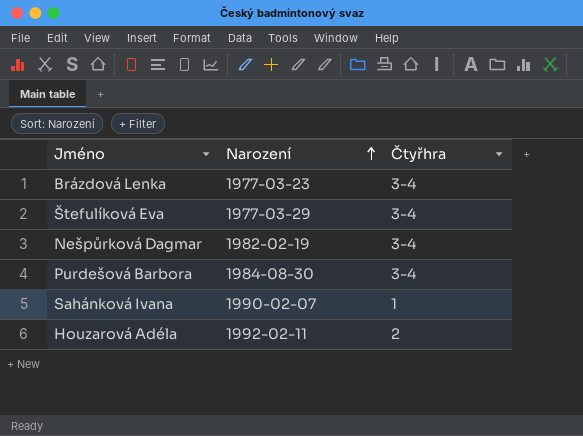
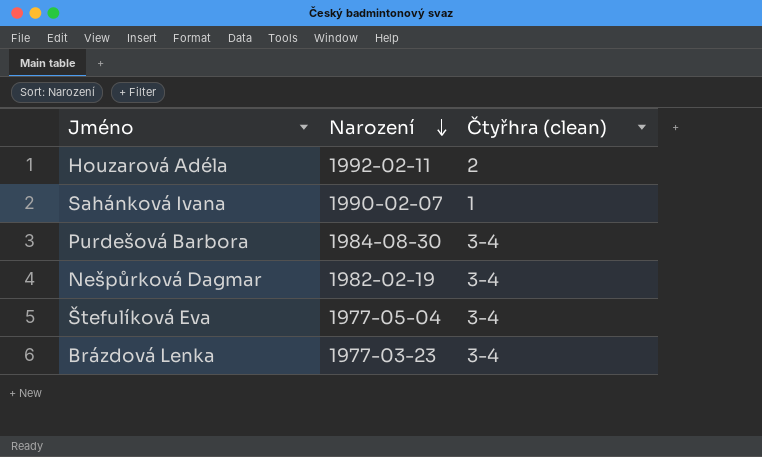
row order: Narození ascending -> Narození descending
column name: Čtyřhra -> Čtyřhra (clean)
Štefulíková Eva | Narození: 1977-03-29 -> 1977-05-04

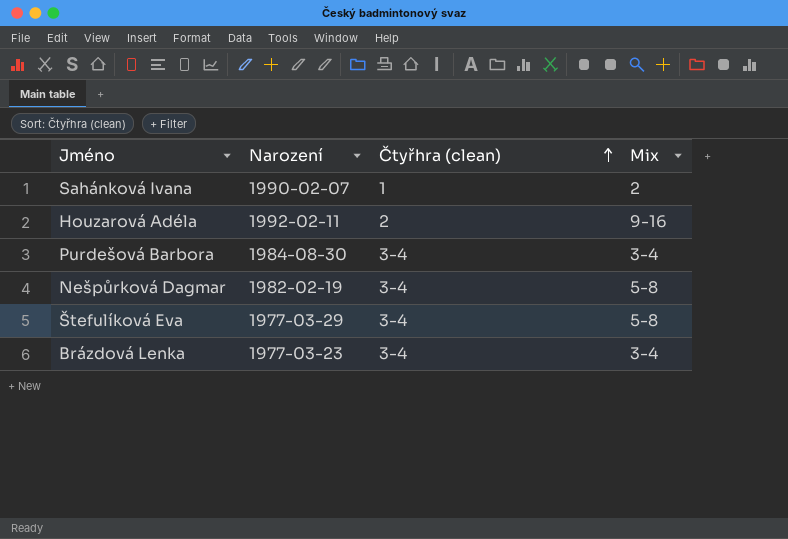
row order: Narození descending -> Čtyřhra (clean) ascending
column Mix | position: none -> 4
Štefulíková Eva | Narození: 1977-05-04 -> 1977-03-29

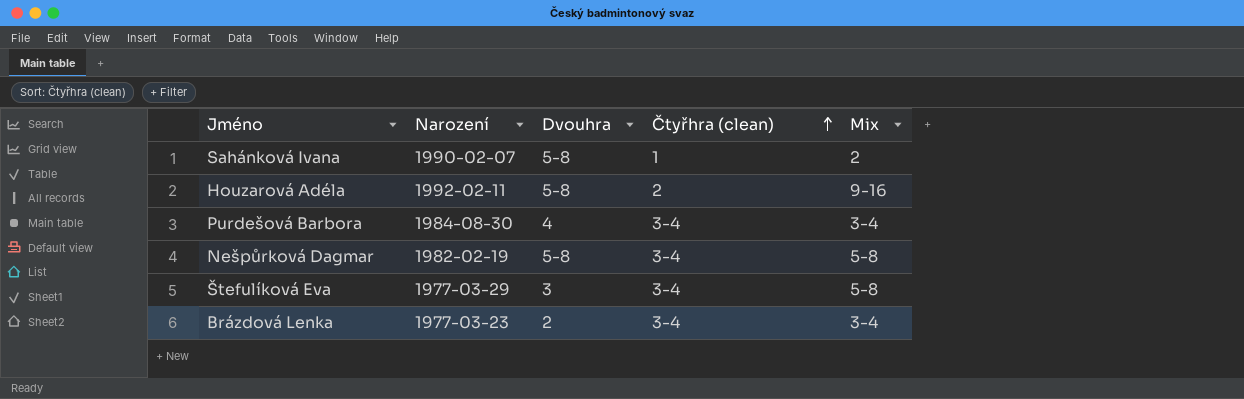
column Dvouhra | position: none -> 3

